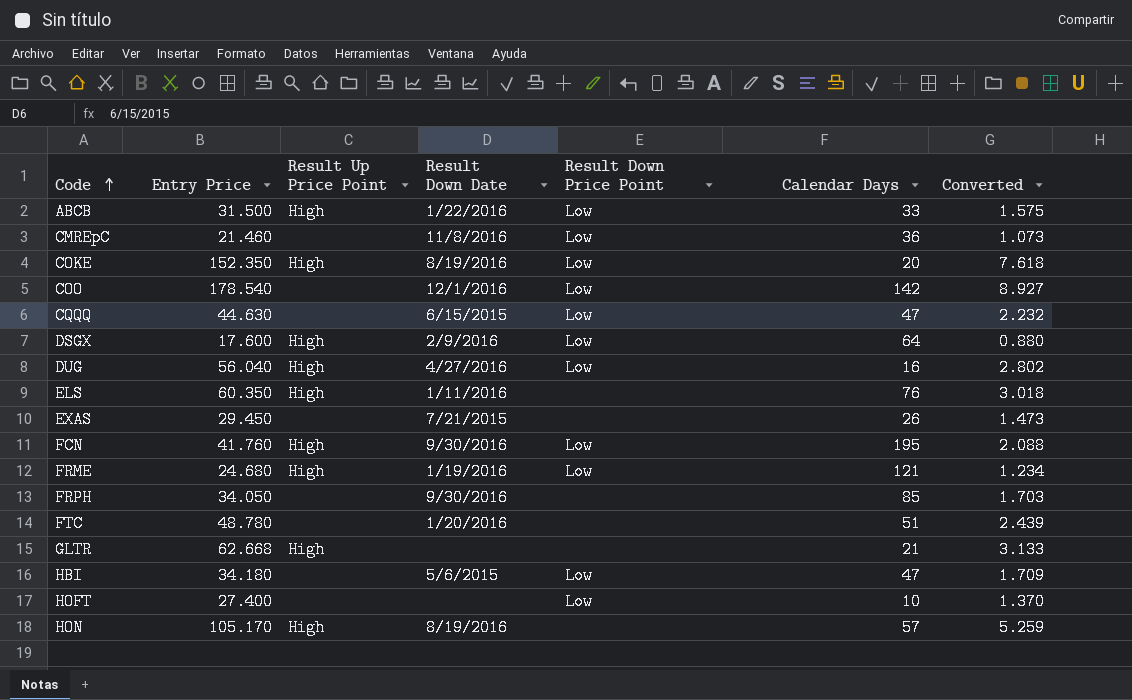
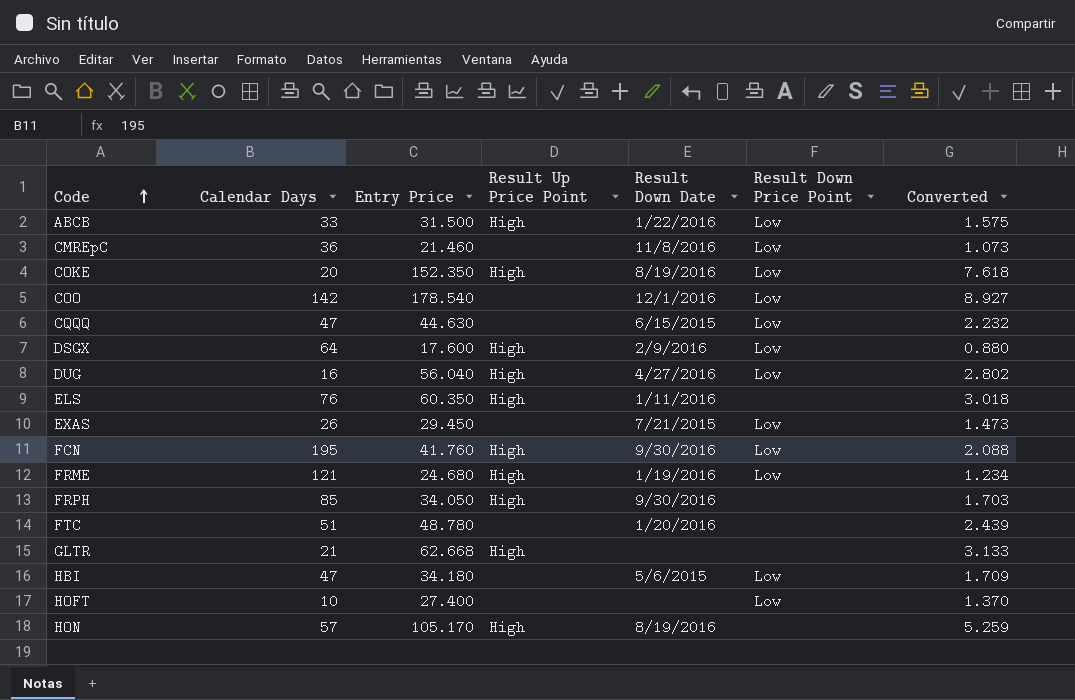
column Calendar Days | position: 6 -> 2
EXAS | Result Down Price Point: none -> Low
FRPH | Result Up Price Point: none -> High

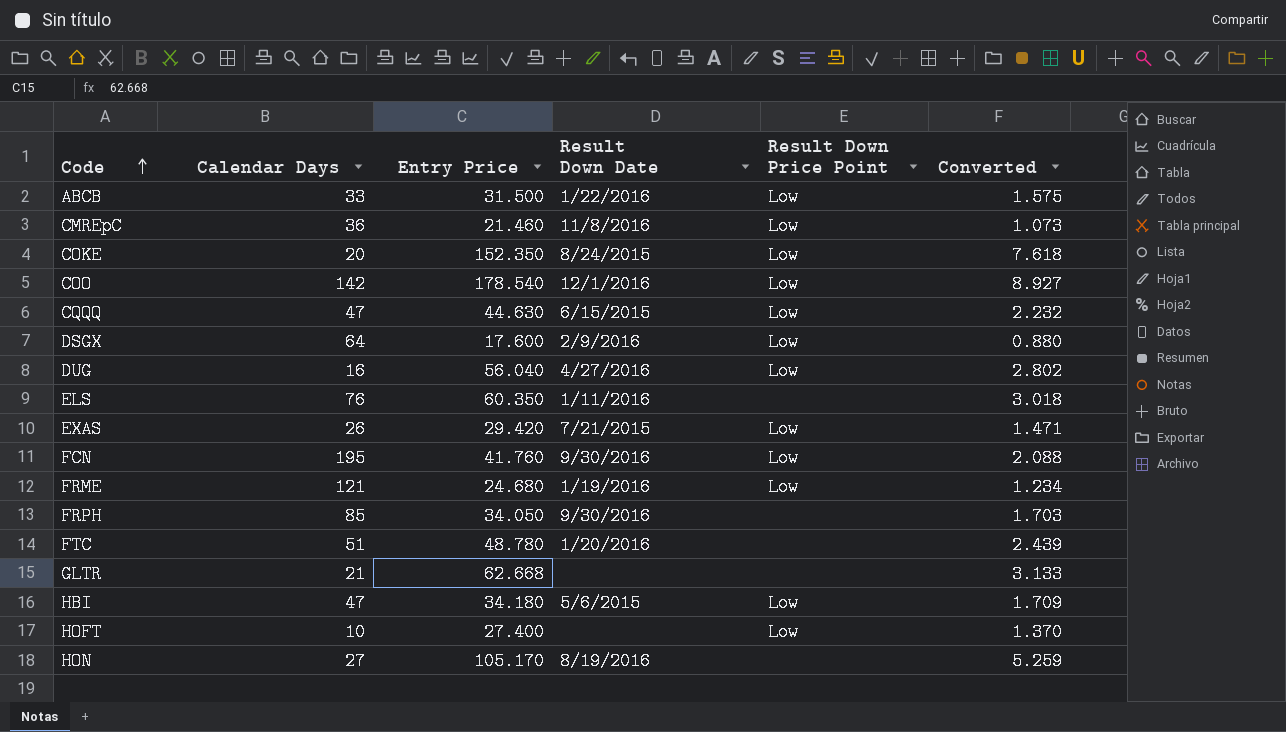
column Result Up Price Point | position: 4 -> none
COKE | Result Down Date: 8/19/2016 -> 8/24/2015
EXAS | Entry Price: 29.450 -> 29.420
EXAS | Converted: 1.473 -> 1.471
HON | Calendar Days: 57 -> 27

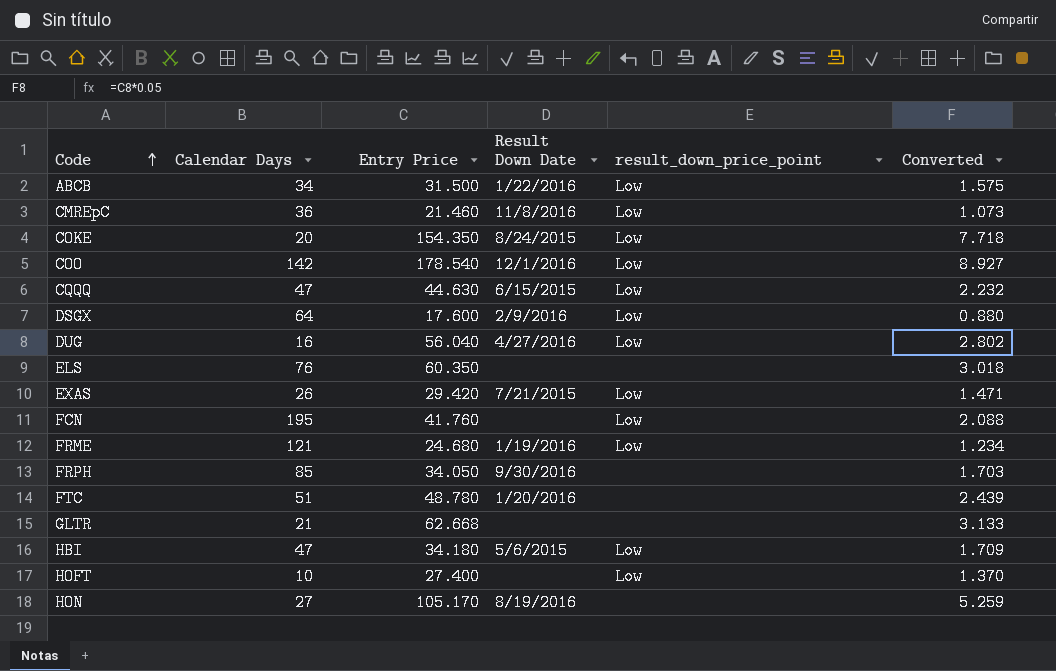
column name: Result Down Price Point -> result_down_price_point
ABCB | Calendar Days: 33 -> 34
COKE | Entry Price: 152.350 -> 154.350
COKE | Converted: 7.618 -> 7.718
ELS | Result Down Date: 1/11/2016 -> none
FCN | Result Down Date: 9/30/2016 -> none

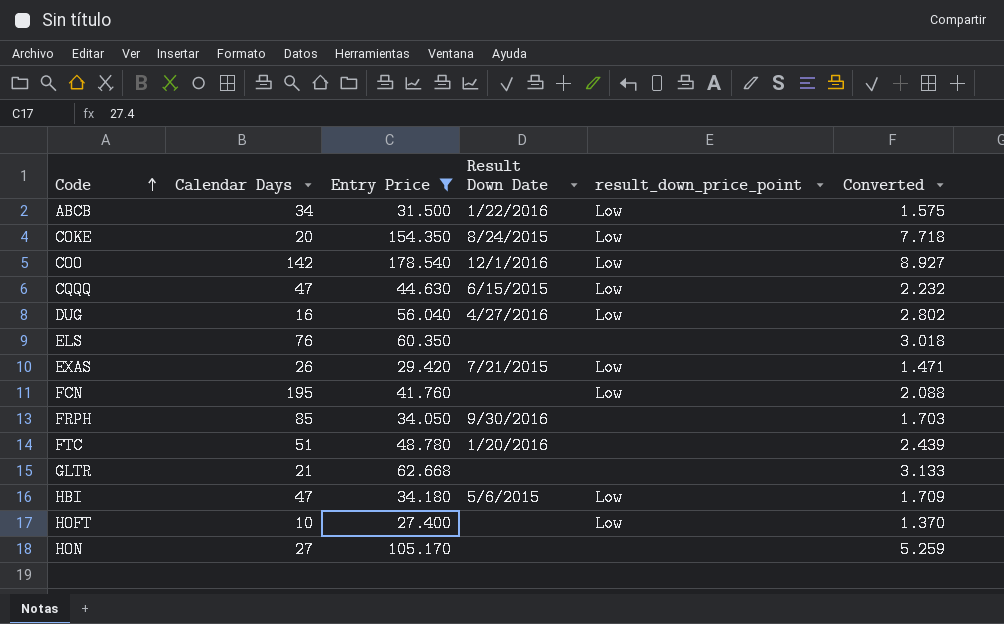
filter: none -> Entry Price >= 27.400
HON | Result Down Date: 8/19/2016 -> none

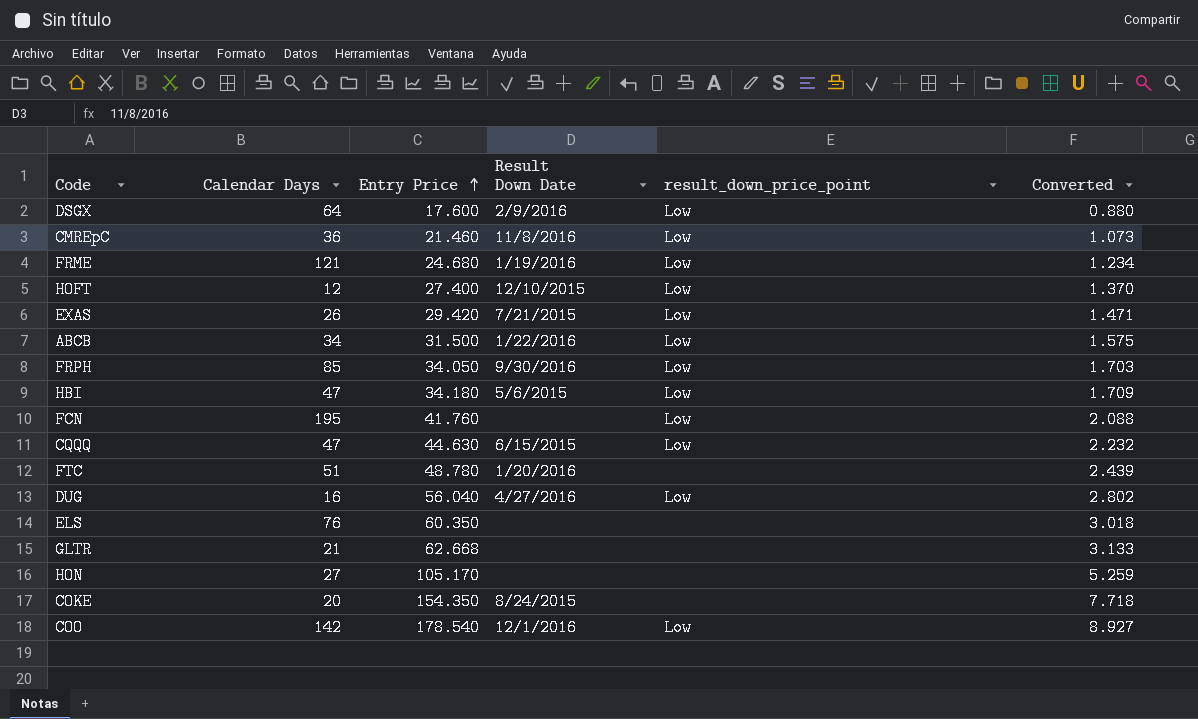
filter: Entry Price >= 27.400 -> none
row order: Code ascending -> Entry Price ascending
HOFT | Calendar Days: 10 -> 12
HOFT | Result Down Date: none -> 12/10/2015
FRPH | result_down_price_point: none -> Low
COKE | result_down_price_point: Low -> none

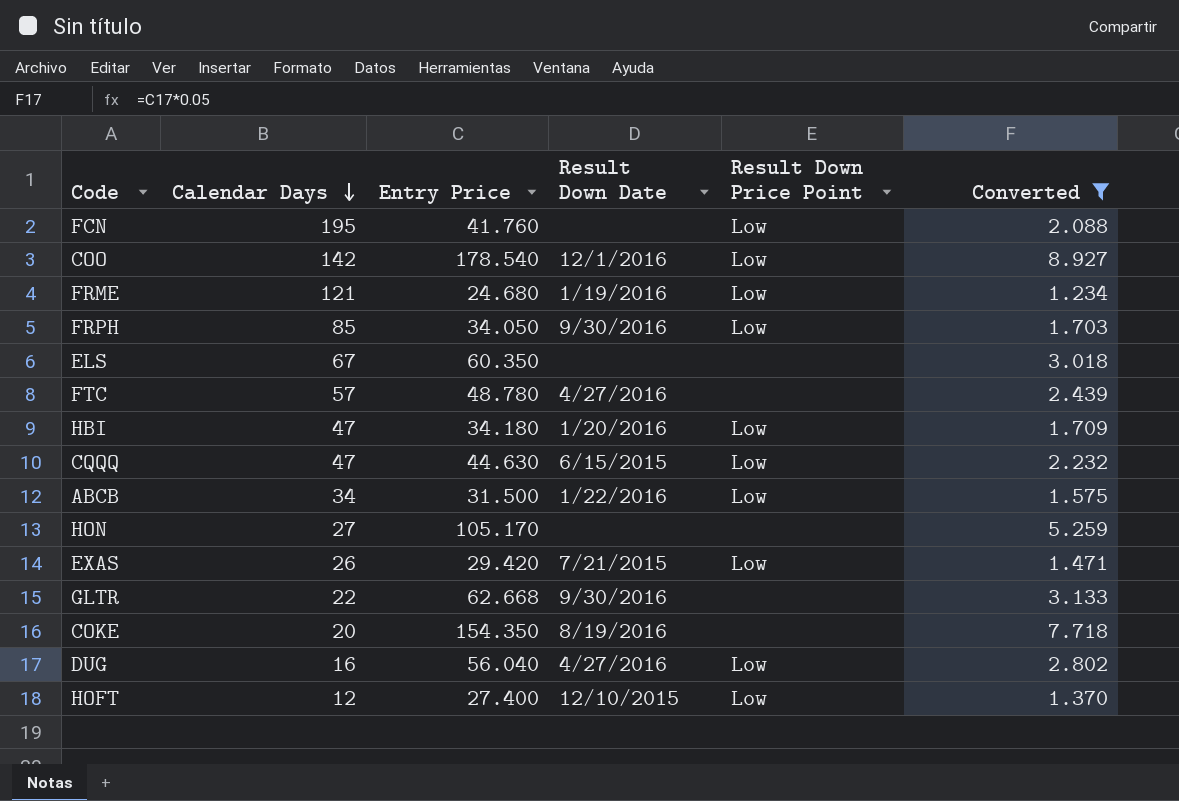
filter: none -> Converted >= 1.234
row order: Entry Price ascending -> Calendar Days descending
column name: result_down_price_point -> Result Down Price Point
ELS | Calendar Days: 76 -> 67
FTC | Calendar Days: 51 -> 57
FTC | Result Down Date: 1/20/2016 -> 4/27/2016
HBI | Result Down Date: 5/6/2015 -> 1/20/2016
GLTR | Calendar Days: 21 -> 22
GLTR | Result Down Date: none -> 9/30/2016
COKE | Result Down Date: 8/24/2015 -> 8/19/2016

